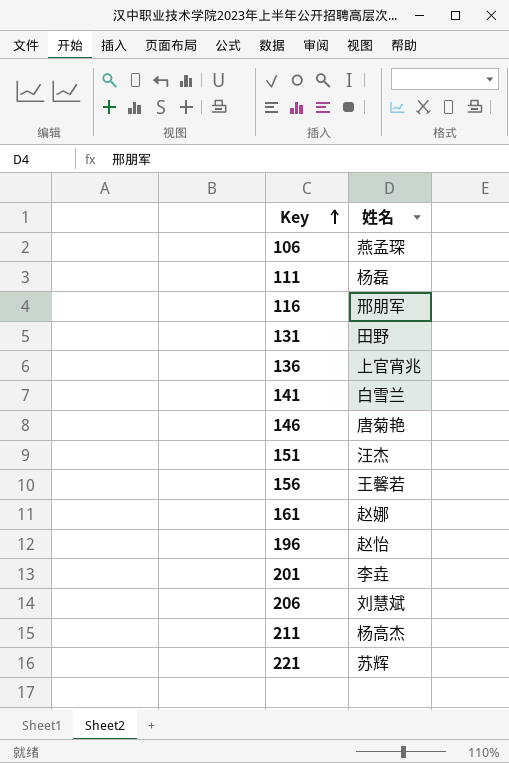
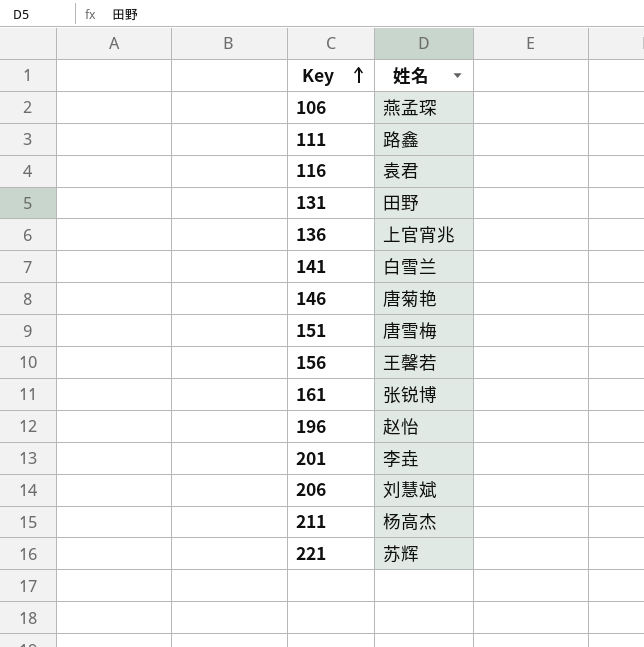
111 | 姓名: 杨磊 -> 路鑫
116 | 姓名: 邢朋军 -> 袁君
151 | 姓名: 汪杰 -> 唐雪梅
161 | 姓名: 赵娜 -> 张锐博

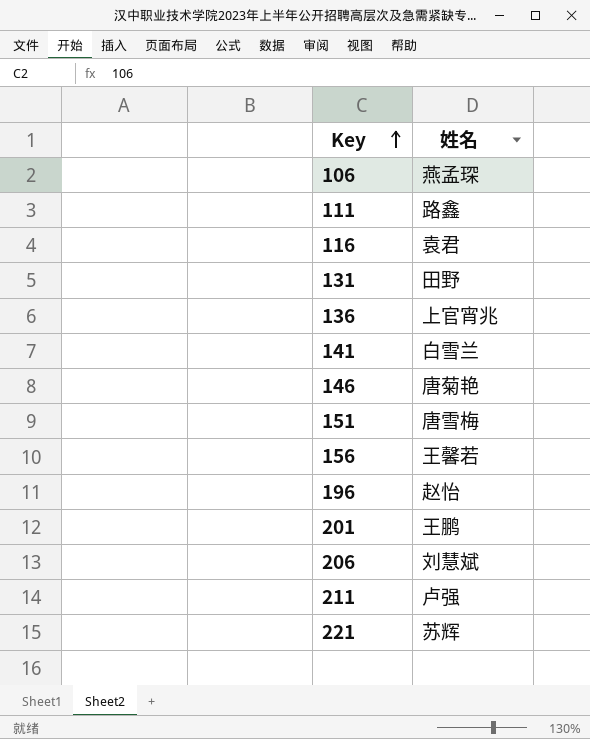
row 161: 张锐博 -> none
201 | 姓名: 李垚 -> 王鹏
211 | 姓名: 杨高杰 -> 卢强

